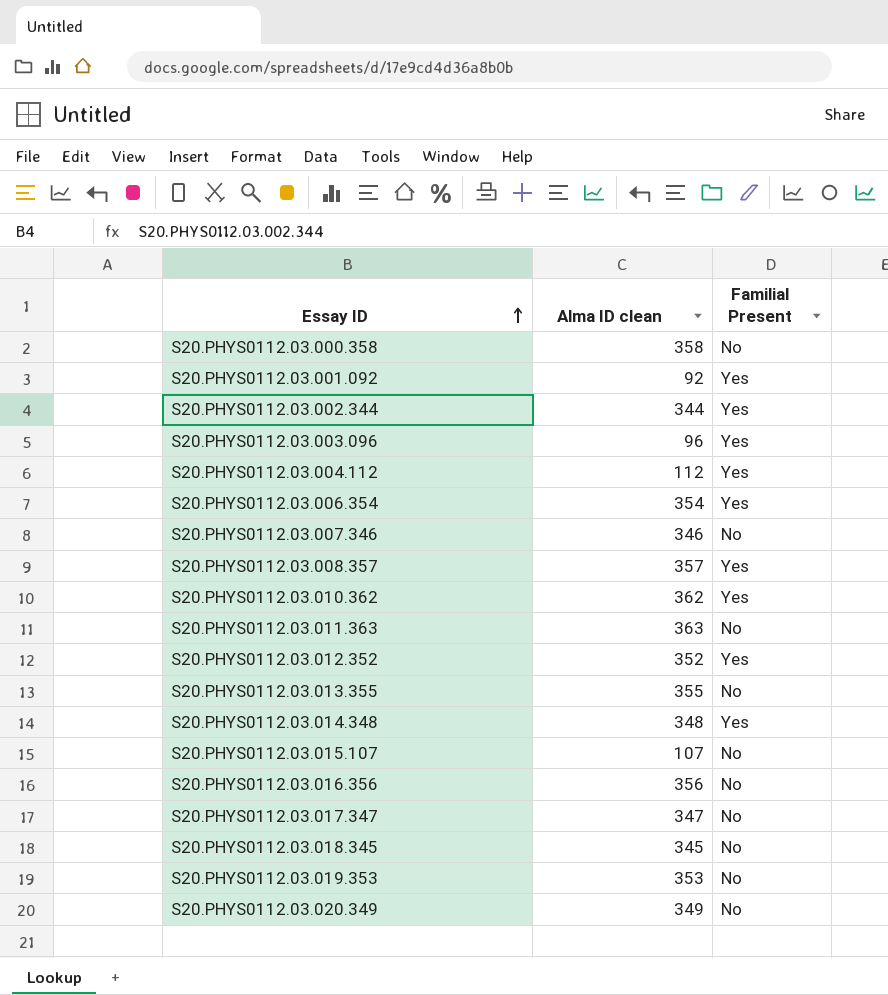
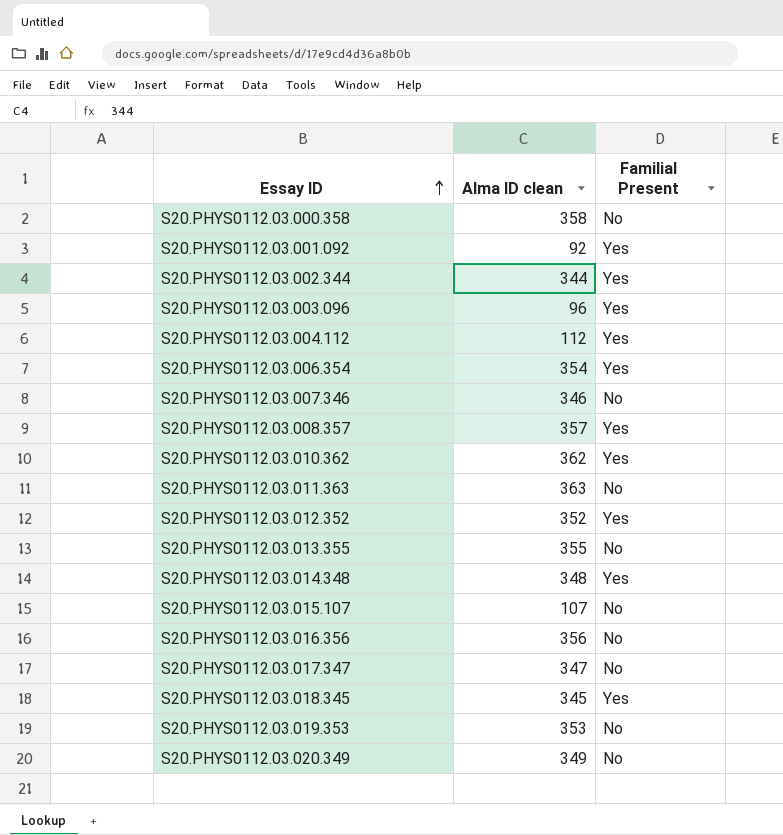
S20.PHYS0112.03.018.345 | Familial Present: No -> Yes

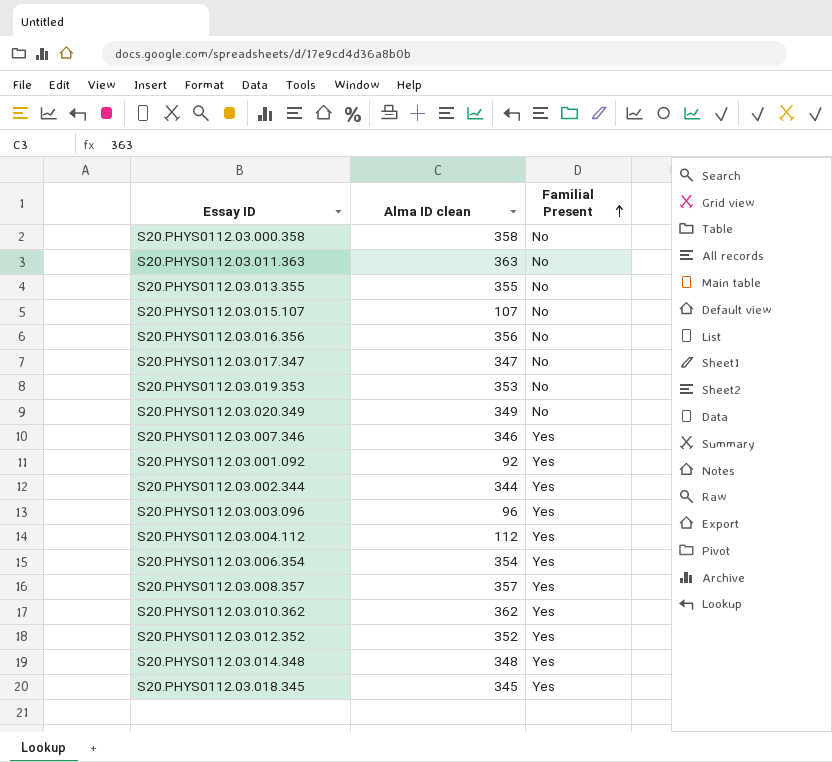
row order: Essay ID ascending -> Familial Present ascending
S20.PHYS0112.03.007.346 | Familial Present: No -> Yes

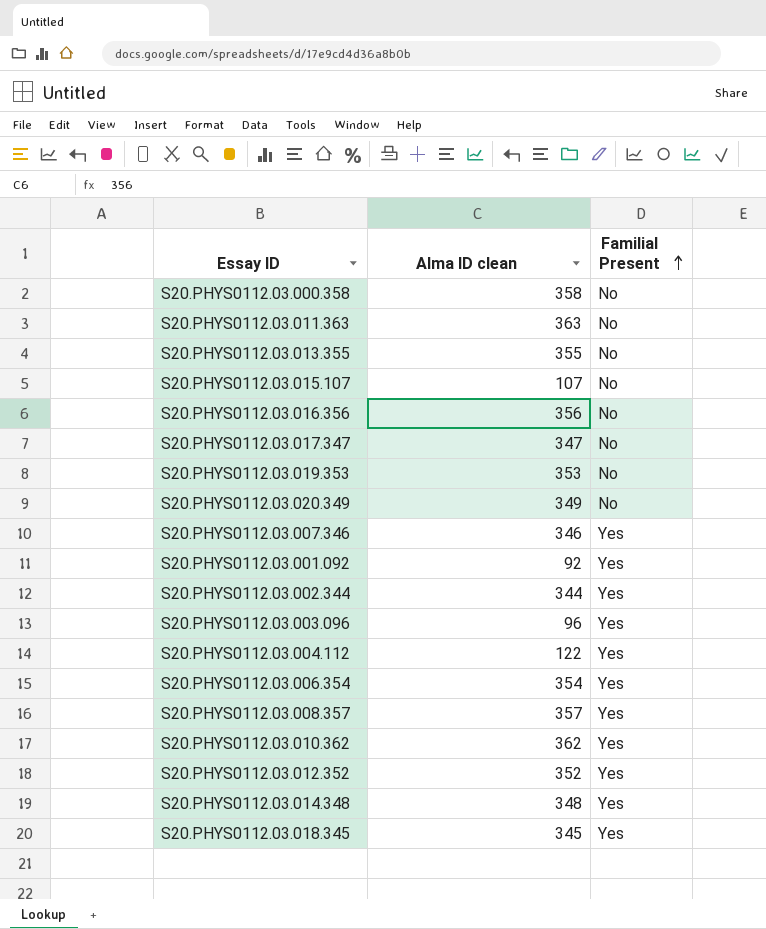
S20.PHYS0112.03.004.112 | Alma ID clean: 112 -> 122

